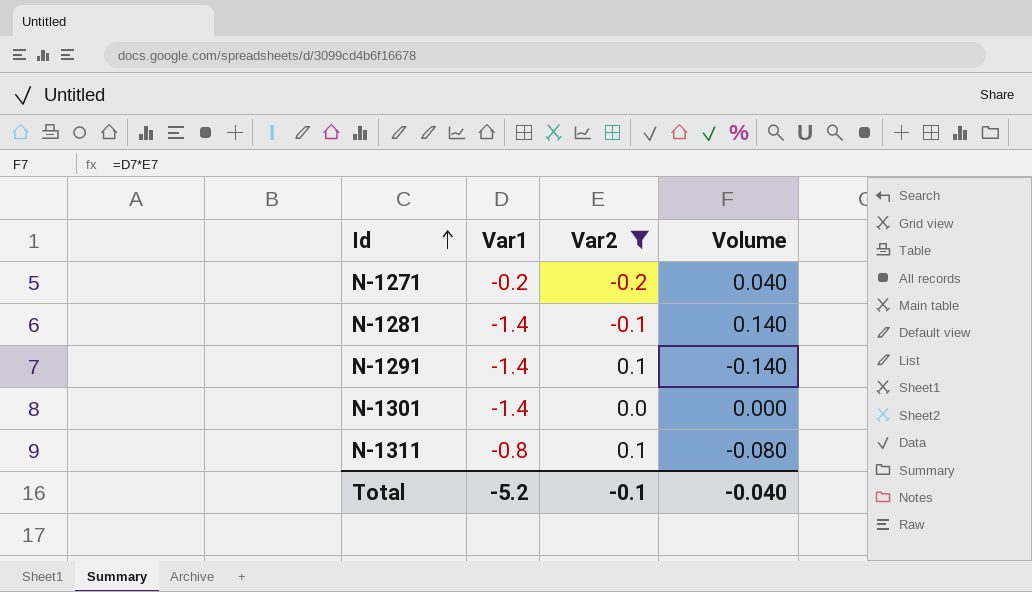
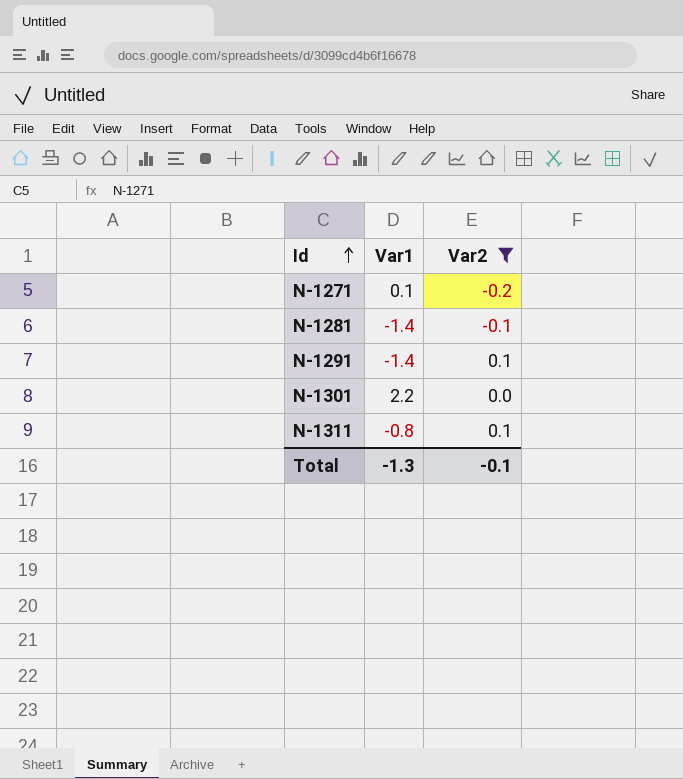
column Volume | formula: [Var1] * [Var2] -> none
N-1271 | Var1: -0.2 -> 0.1
N-1301 | Var1: -1.4 -> 2.2
Total | Var1: -5.2 -> -1.3

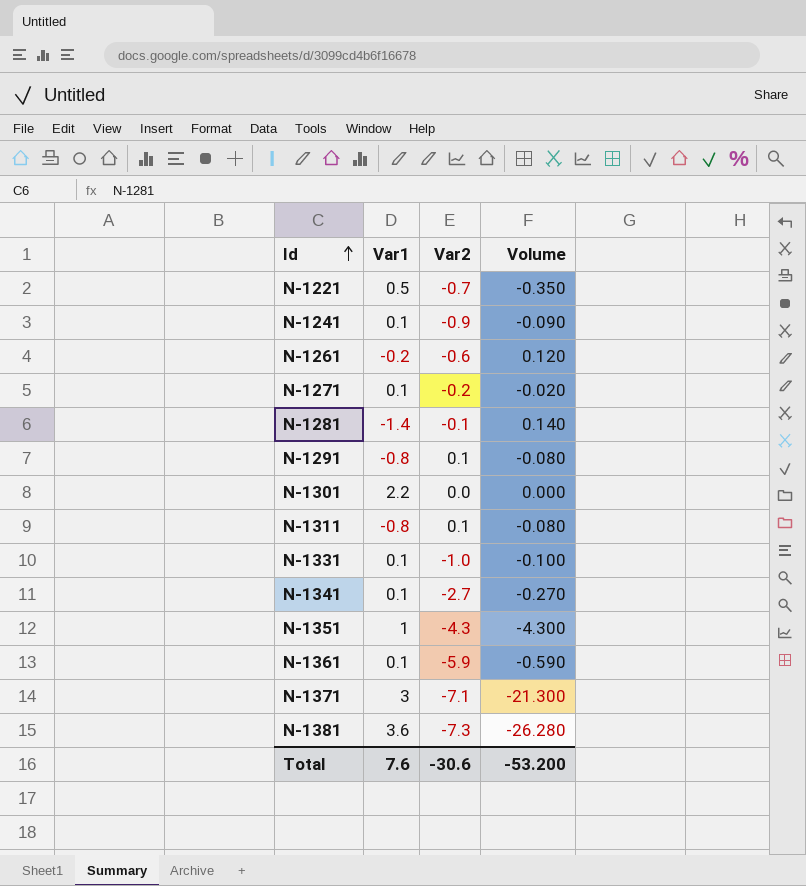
filter: Var2 >= -0.2 -> none
column Volume | formula: none -> [Var1] * [Var2]
N-1291 | Var1: -1.4 -> -0.8
Total | Var1: -1.3 -> 7.6
Total | Var2: -0.1 -> -30.6

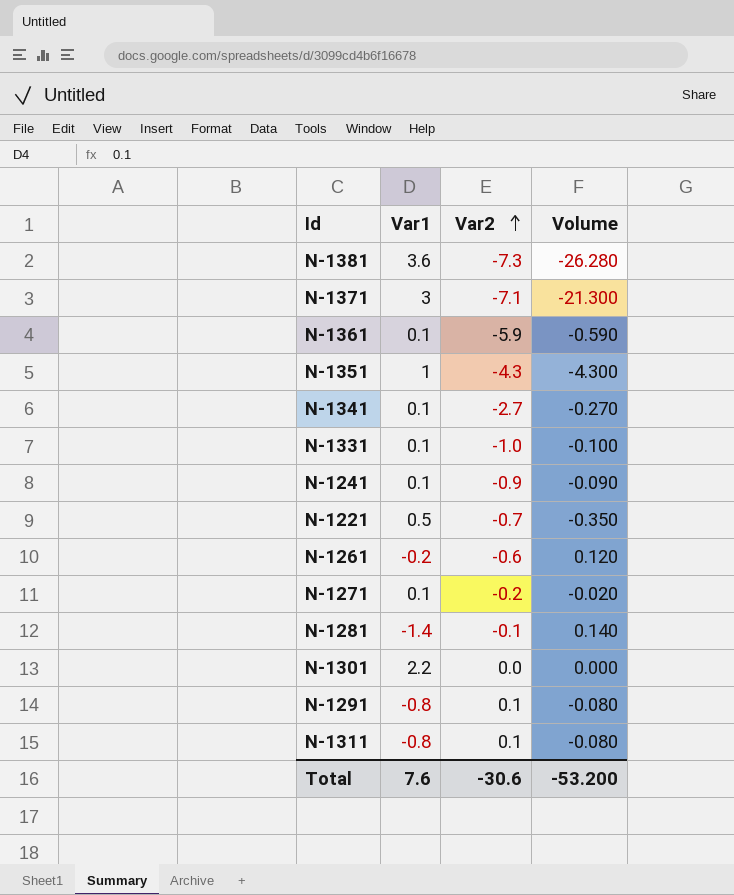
row order: Id ascending -> Var2 ascending

